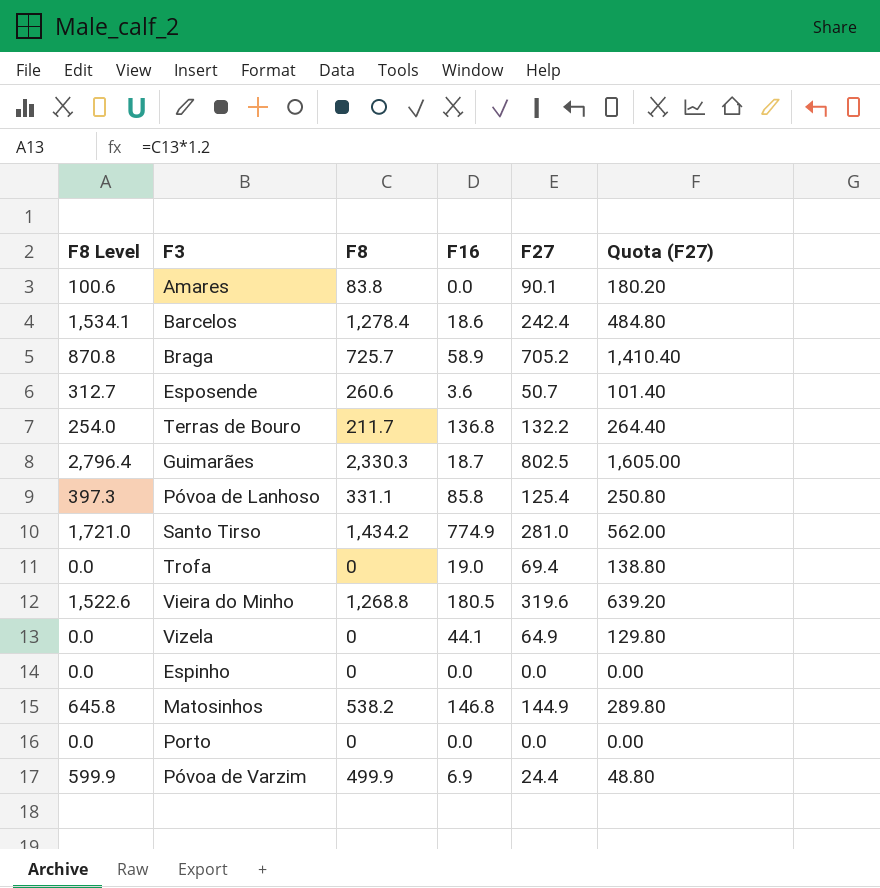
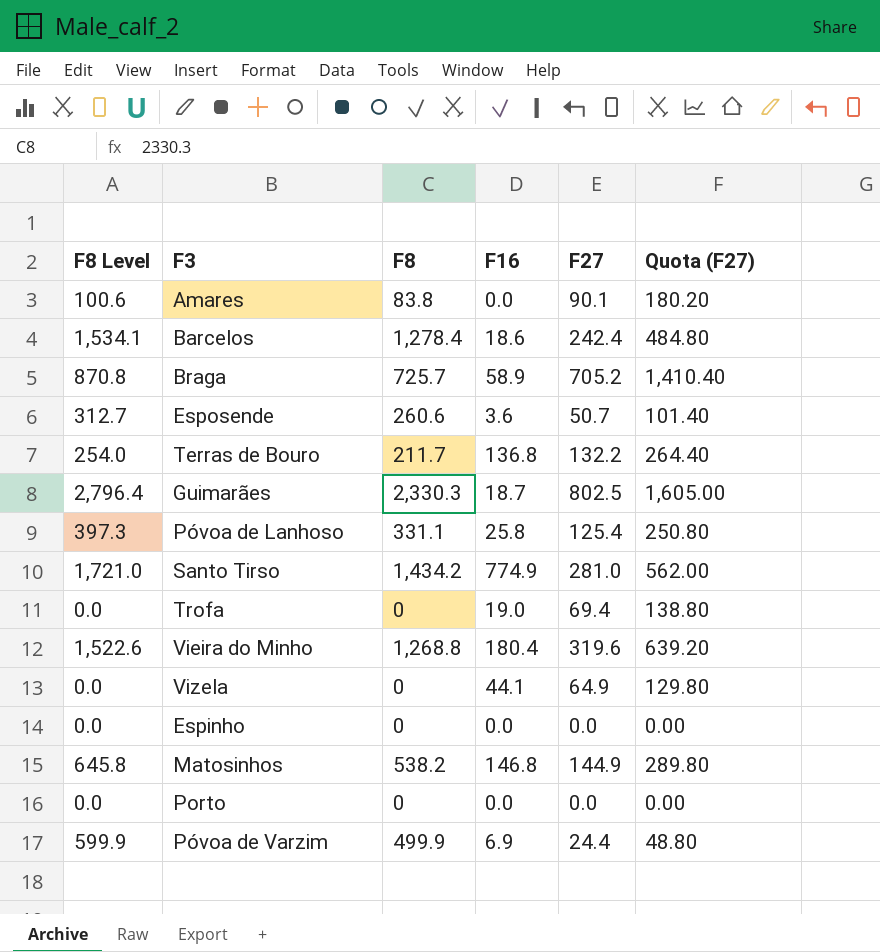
Póvoa de Lanhoso | F16: 85.8 -> 25.8
Vieira do Minho | F16: 180.5 -> 180.4

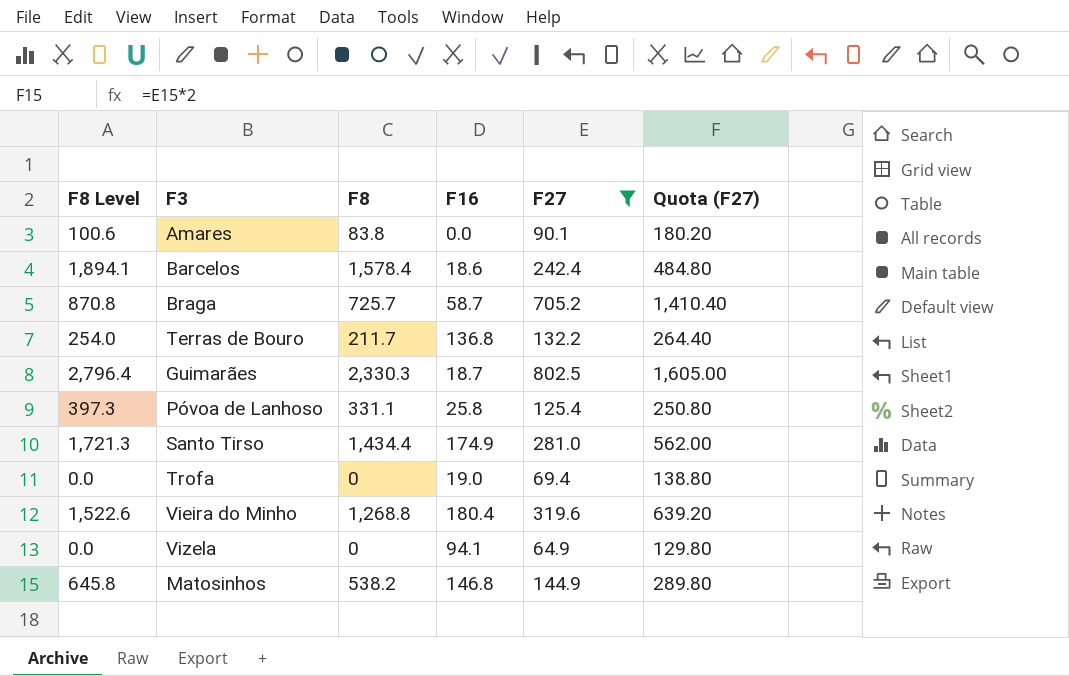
filter: none -> F27 >= 64.9
Barcelos | F8 Level: 1,534.1 -> 1,894.1
Barcelos | F8: 1,278.4 -> 1,578.4
Braga | F16: 58.9 -> 58.7
Santo Tirso | F8 Level: 1,721.0 -> 1,721.3
Santo Tirso | F8: 1,434.2 -> 1,434.4
Santo Tirso | F16: 774.9 -> 174.9
Vizela | F16: 44.1 -> 94.1

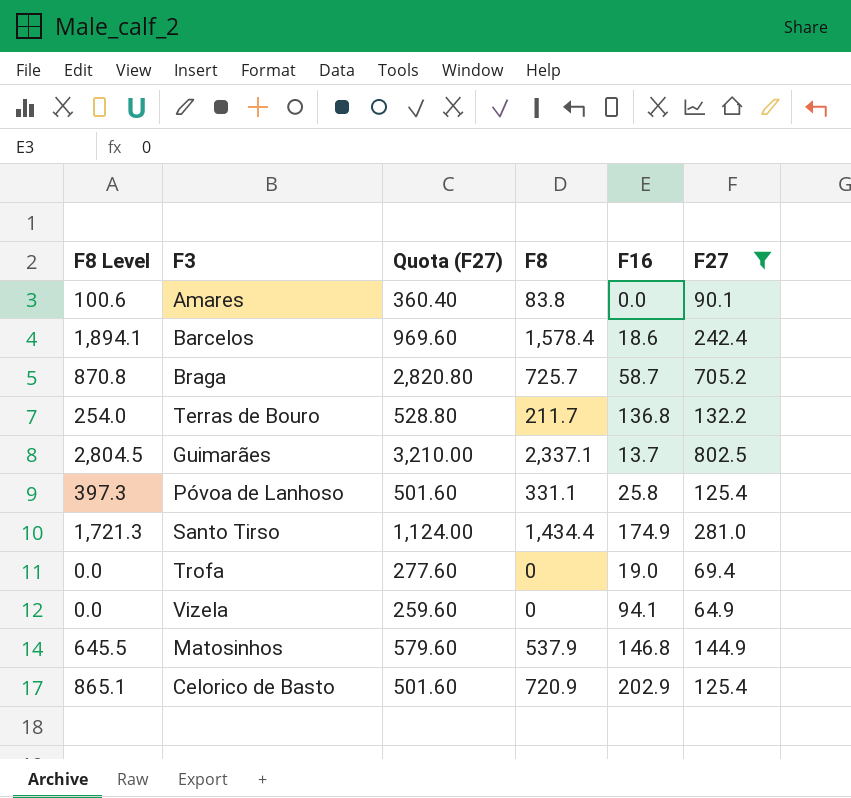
column Quota (F27) | formula: [F27] * 2 -> [F27] * 4
column Quota (F27) | position: 6 -> 3
row Vieira do Minho: 1,522.6 | 1,268.8 | 180.4 | 319.6 | 639.20 -> none
Guimarães | F8 Level: 2,796.4 -> 2,804.5
Guimarães | F8: 2,330.3 -> 2,337.1
Guimarães | F16: 18.7 -> 13.7
Matosinhos | F8 Level: 645.8 -> 645.5
Matosinhos | F8: 538.2 -> 537.9
row Celorico de Basto: none -> 865.1 | 501.60 | 720.9 | 202.9 | 125.4

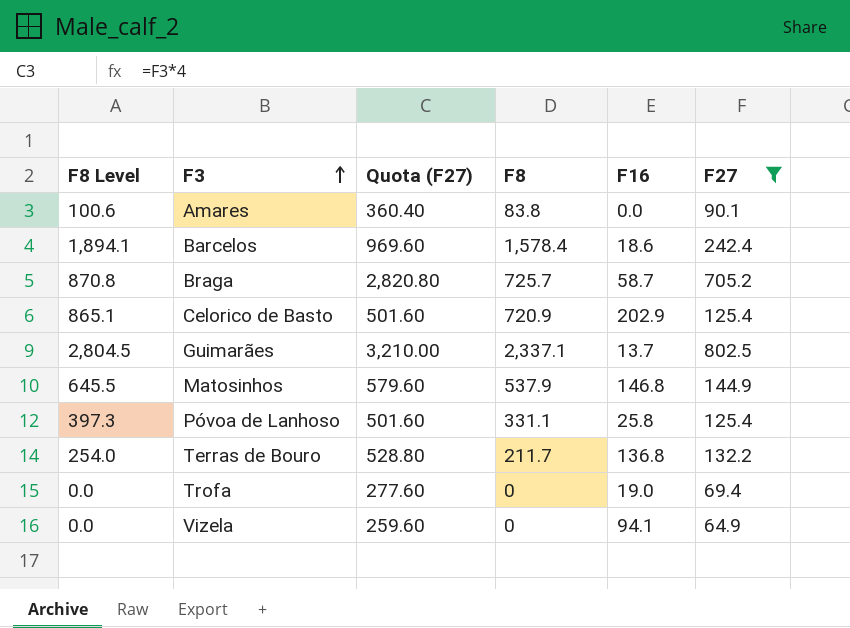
row order: none -> F3 ascending
row Santo Tirso: 1,721.3 | 1,124.00 | 1,434.4 | 174.9 | 281.0 -> none

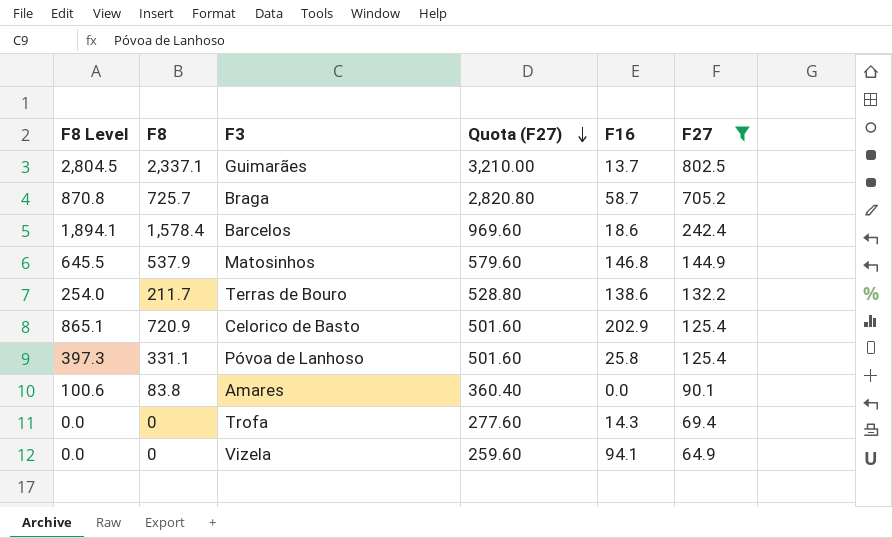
row order: F3 ascending -> Quota (F27) descending
column F8 | position: 4 -> 2
Terras de Bouro | F16: 136.8 -> 138.6
Trofa | F16: 19.0 -> 14.3

